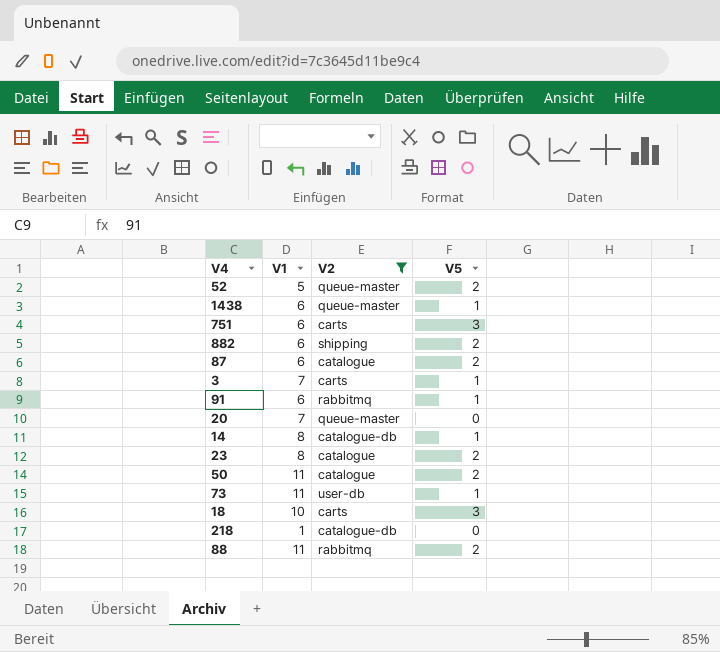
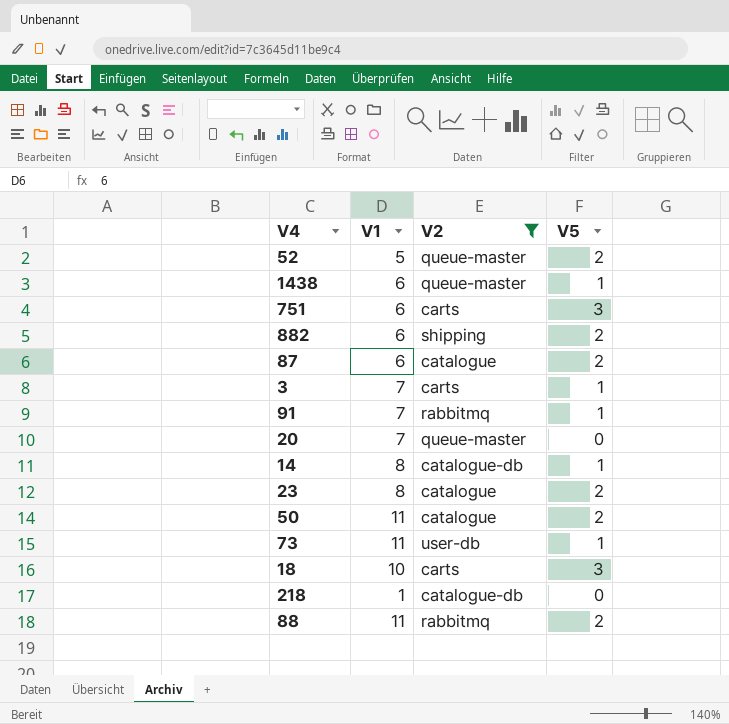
91 | V1: 6 -> 7

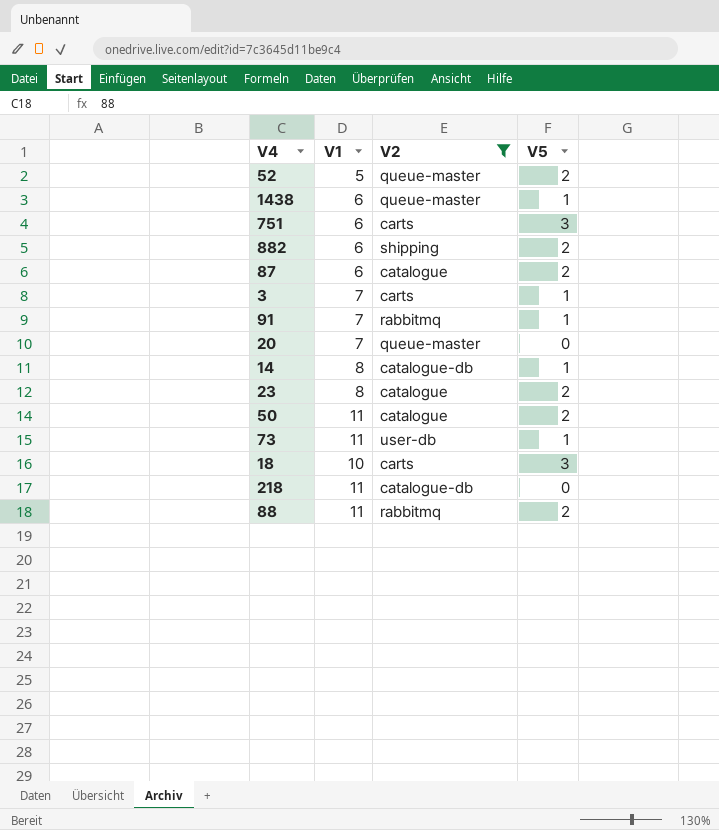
218 | V1: 1 -> 11

